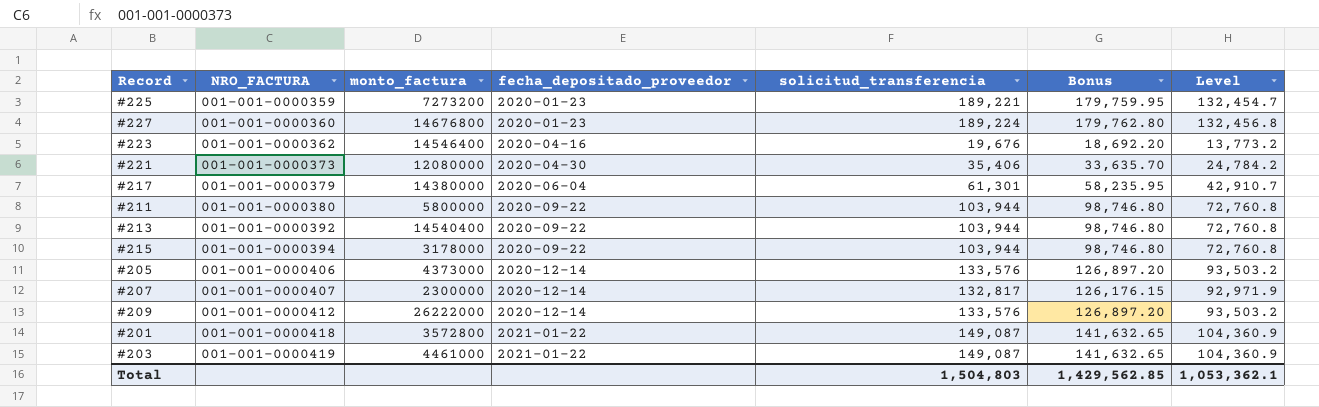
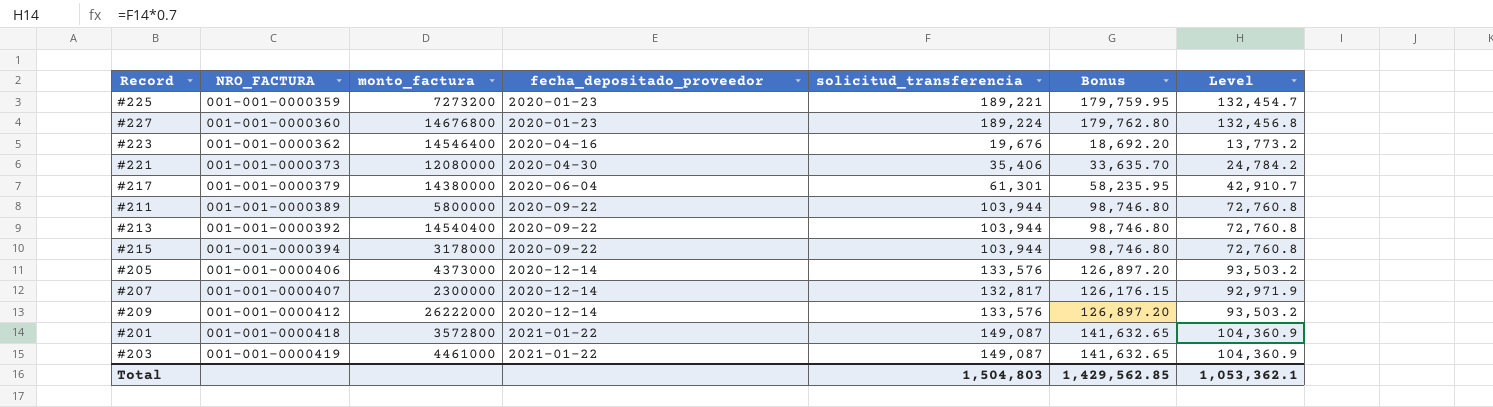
#211 | NRO_FACTURA: 001-001-0000380 -> 001-001-0000389

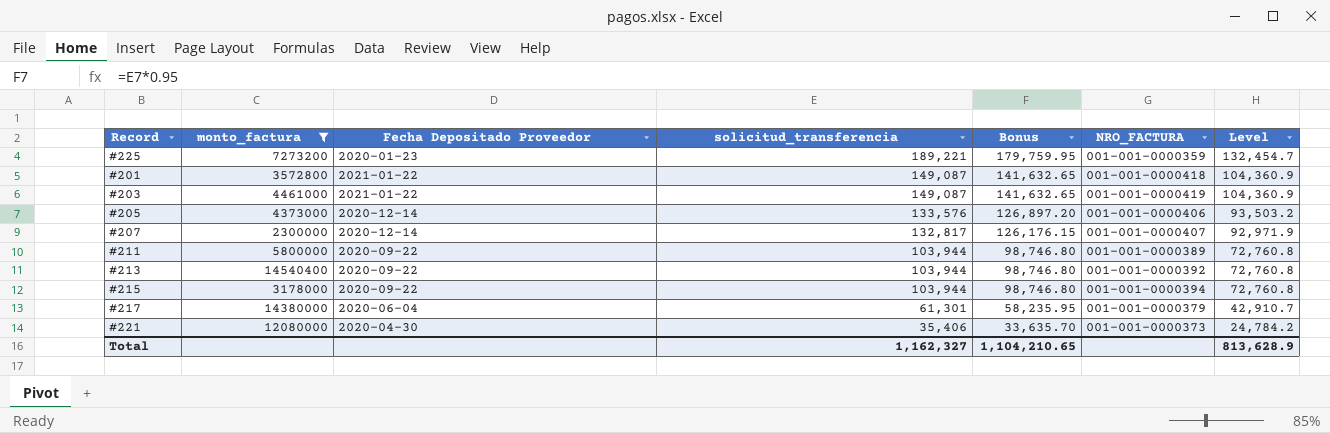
filter: none -> monto_factura <= 14540400
row order: NRO_FACTURA ascending -> solicitud_transferencia descending
column name: fecha_depositado_proveedor -> Fecha Depositado Proveedor
column NRO_FACTURA | position: 2 -> 6
Total | solicitud_transferencia: 1,504,803 -> 1,162,327
Total | Bonus: 1,429,562.85 -> 1,104,210.65
Total | Level: 1,053,362.1 -> 813,628.9

